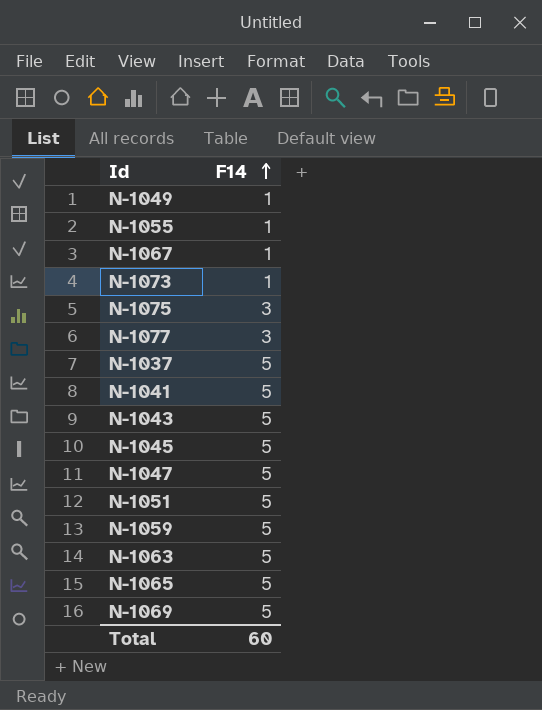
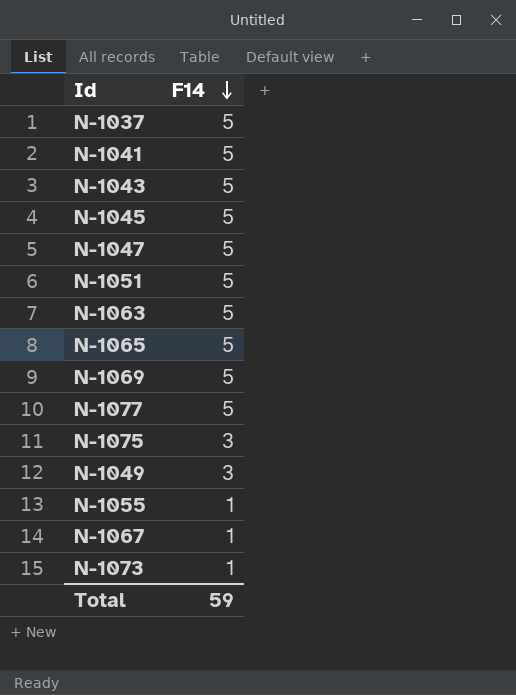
row order: F14 ascending -> F14 descending
row N-1059: 5 -> none
N-1077 | F14: 3 -> 5
N-1049 | F14: 1 -> 3
Total | F14: 60 -> 59

